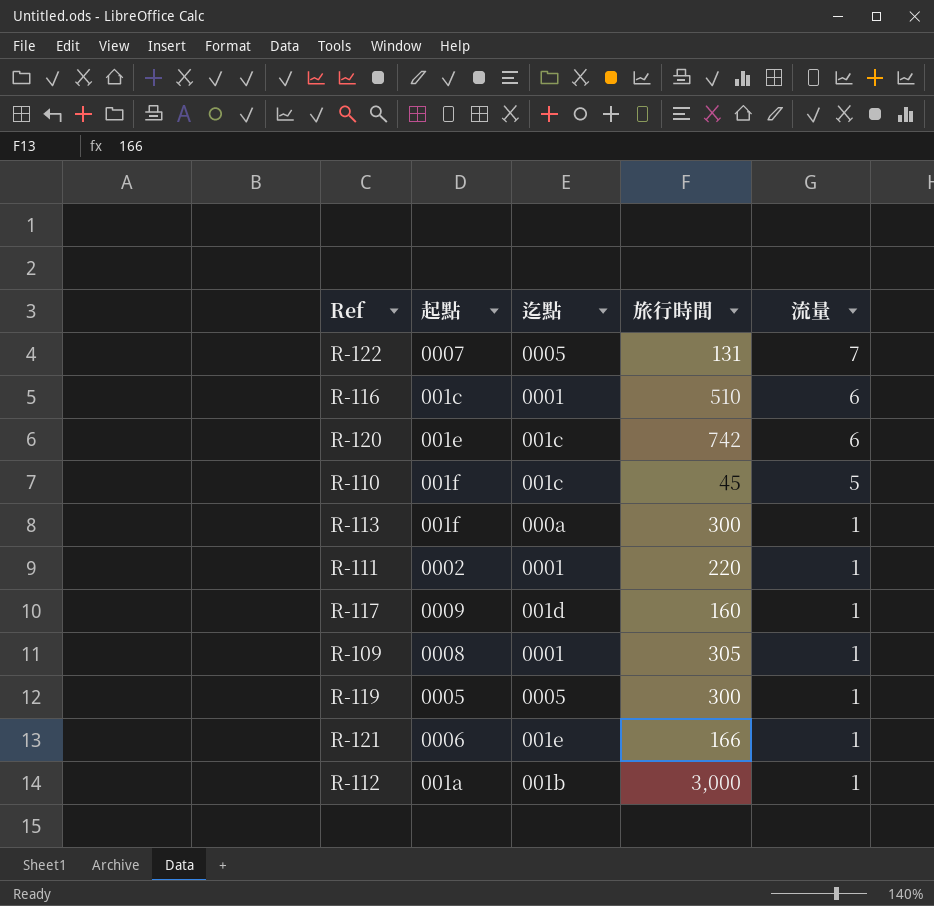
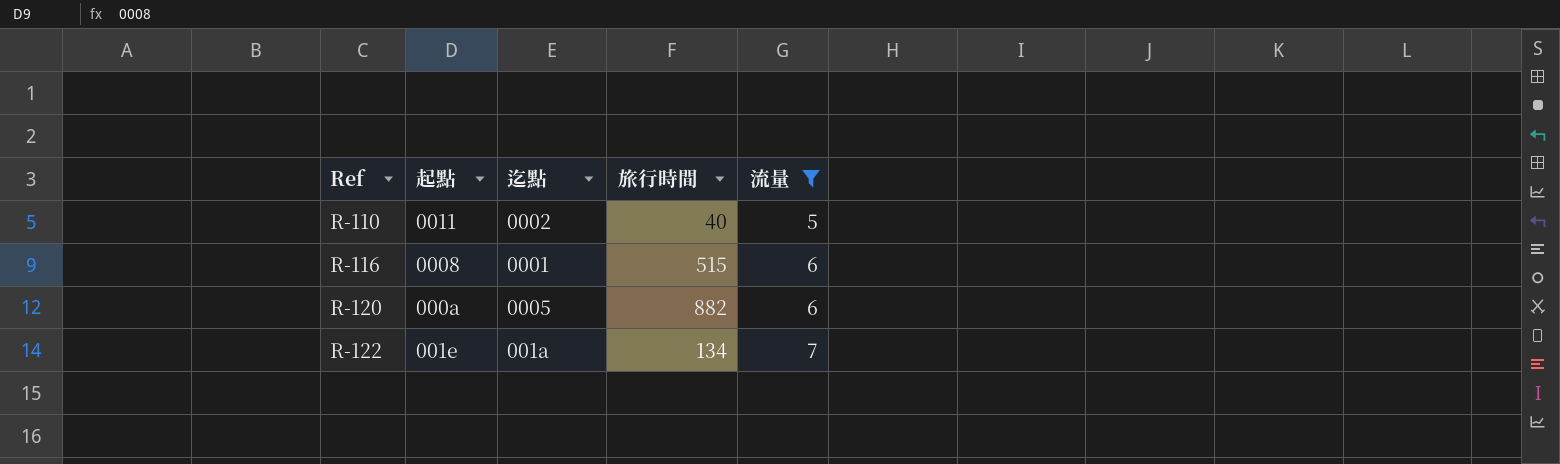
filter: none -> 流量 != 1
row order: 流量 descending -> Ref ascending
R-110 | 起點: 001f -> 0011
R-110 | 迄點: 001c -> 0002
R-110 | 旅行時間: 45 -> 40
R-116 | 起點: 001c -> 0008
R-116 | 旅行時間: 510 -> 515
R-120 | 起點: 001e -> 000a
R-120 | 迄點: 001c -> 0005
R-120 | 旅行時間: 742 -> 882
R-122 | 起點: 0007 -> 001e
R-122 | 迄點: 0005 -> 001a
R-122 | 旅行時間: 131 -> 134

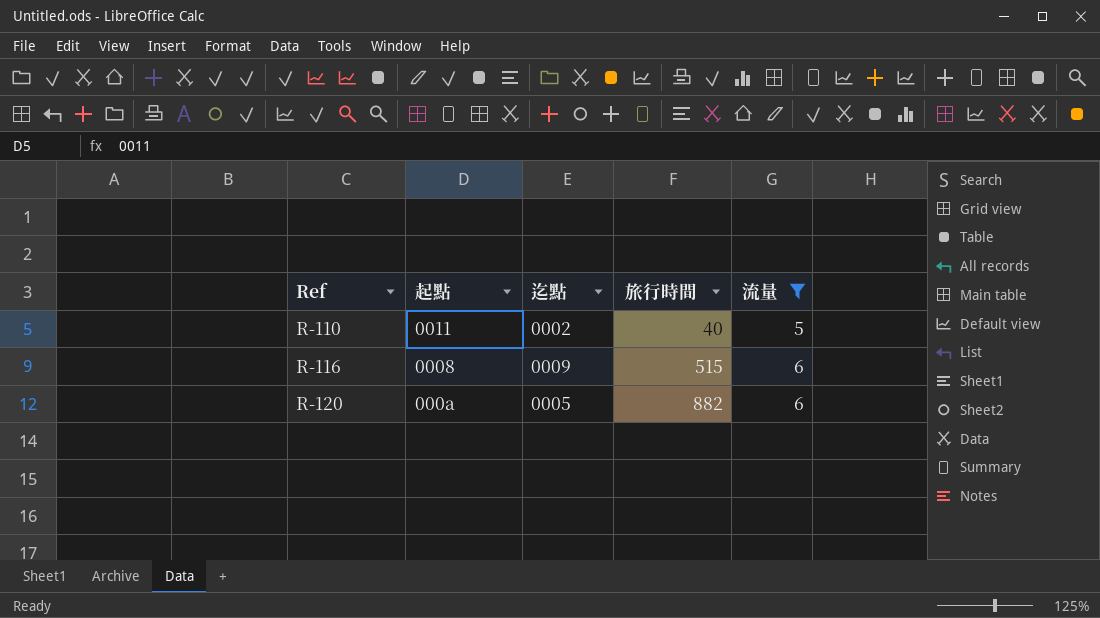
row R-122: 001e | 001a | 134 | 7 -> none
R-116 | 迄點: 0001 -> 0009

